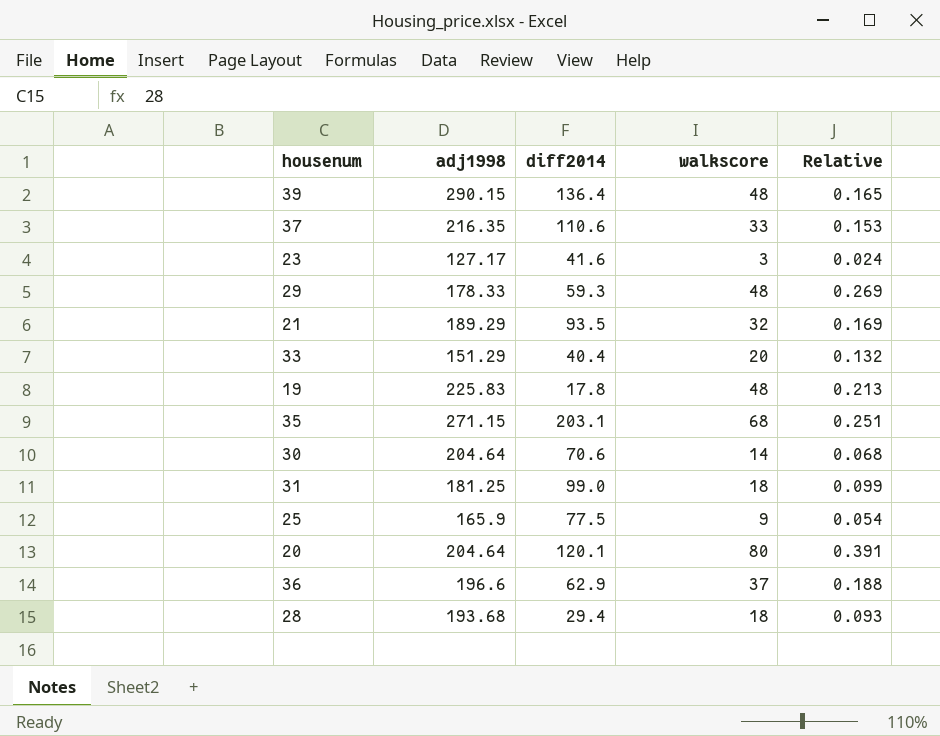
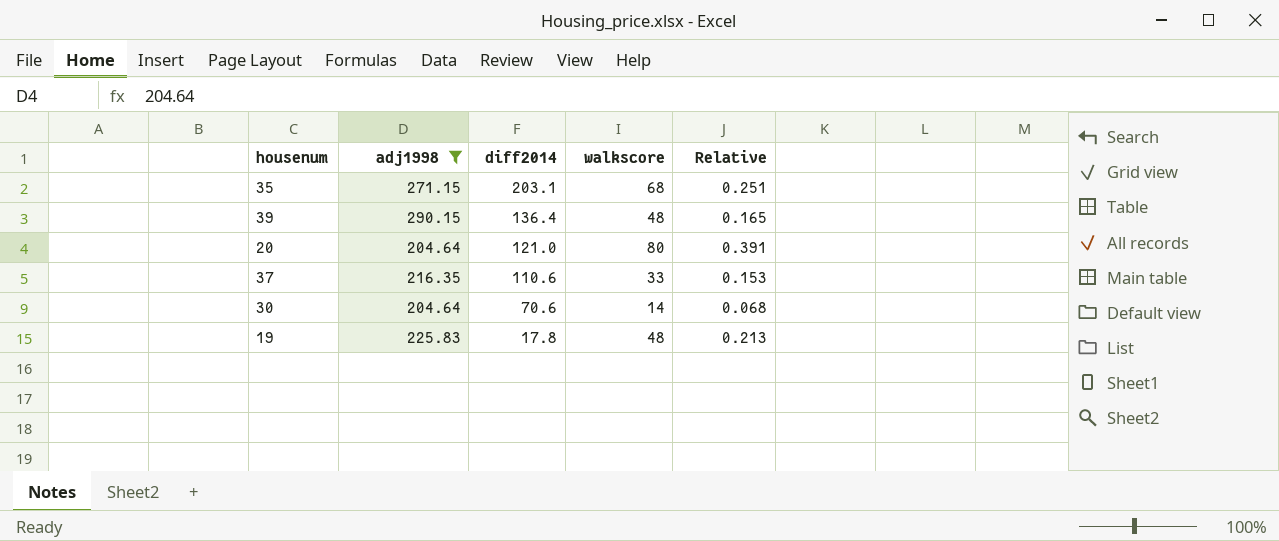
filter: none -> adj1998 >= 204.64
row order: none -> diff2014 descending
20 | diff2014: 120.1 -> 121.0

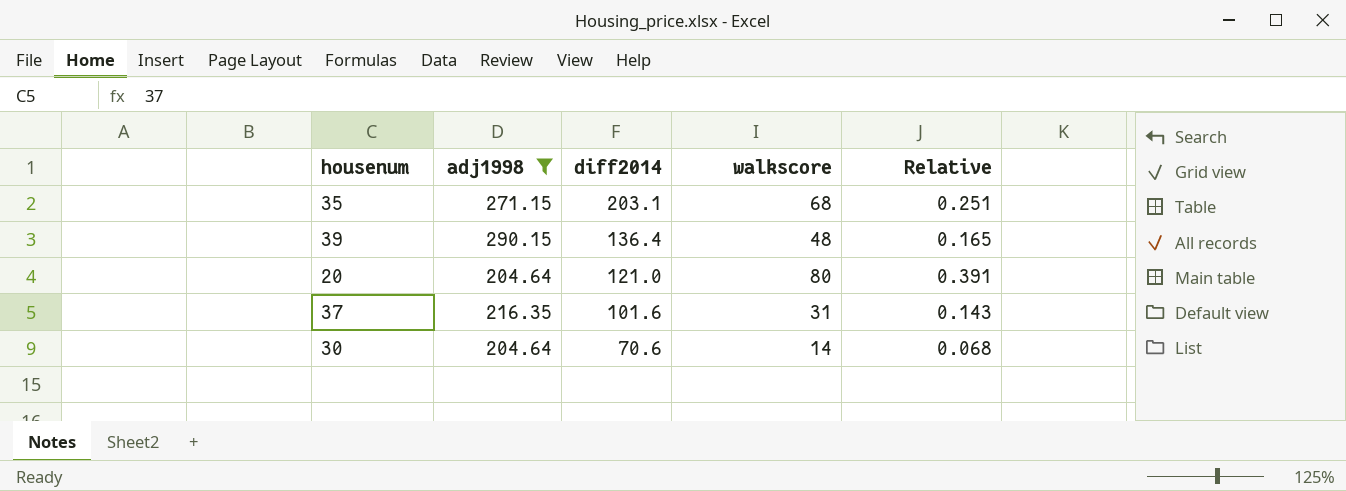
row 19: 225.83 | 17.8 | 48 | 0.213 -> none
37 | diff2014: 110.6 -> 101.6
37 | walkscore: 33 -> 31
37 | Relative: 0.153 -> 0.143

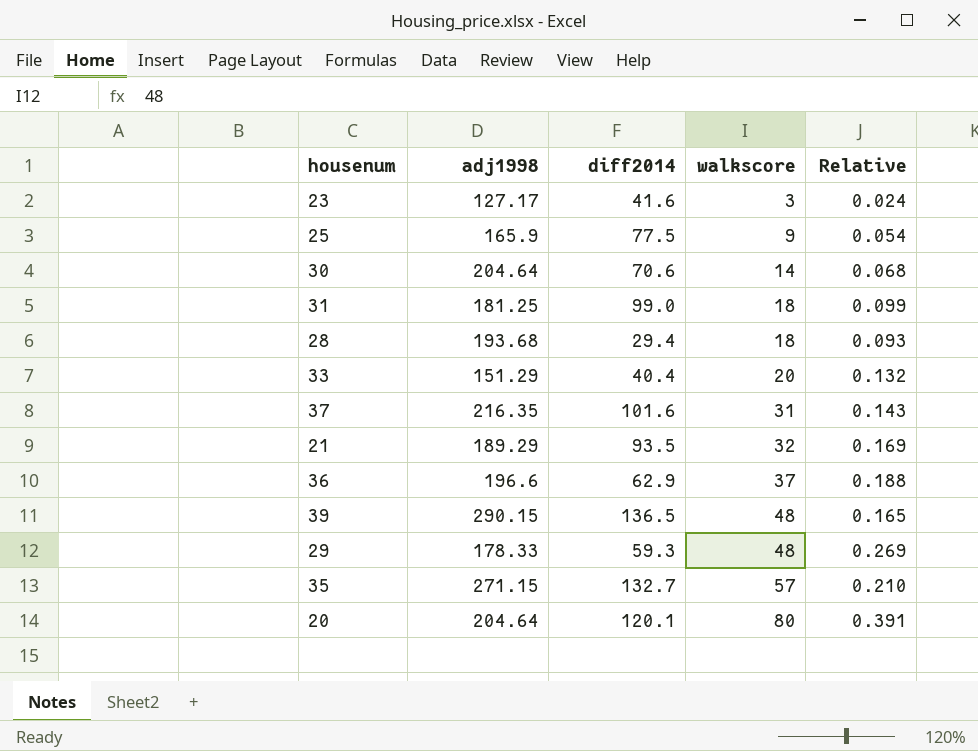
filter: adj1998 >= 204.64 -> none
row order: diff2014 descending -> walkscore ascending
39 | diff2014: 136.4 -> 136.5
35 | diff2014: 203.1 -> 132.7
35 | walkscore: 68 -> 57
35 | Relative: 0.251 -> 0.210
20 | diff2014: 121.0 -> 120.1

